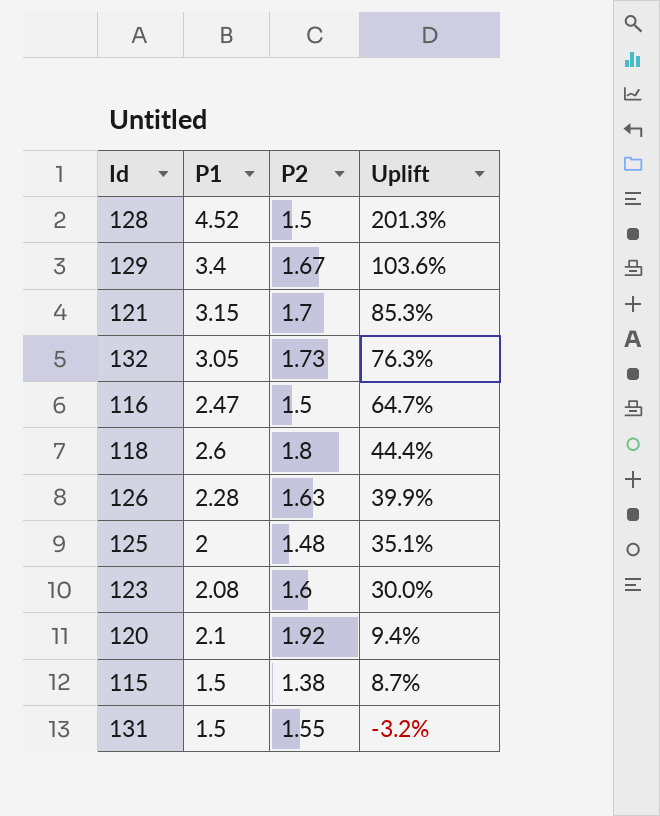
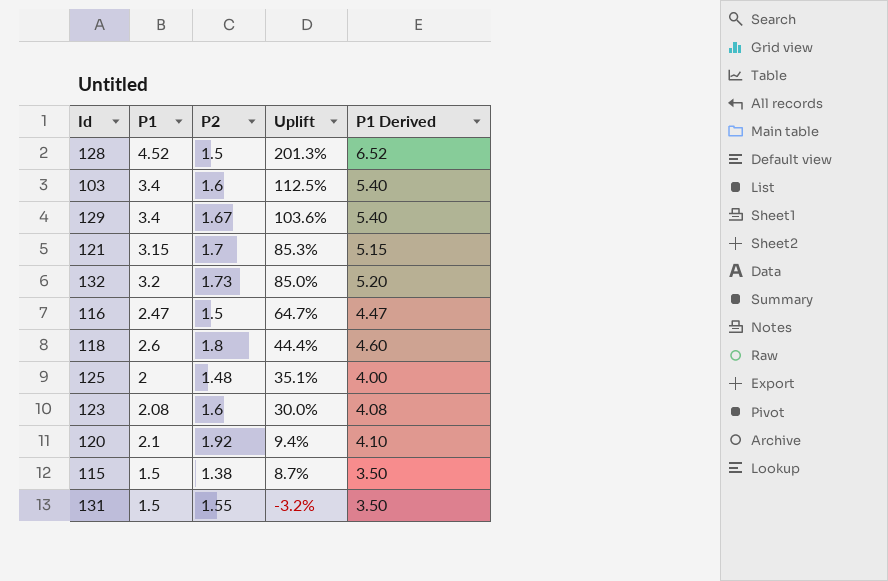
column P1 Derived | formula: none -> [P1] + 2
row 126: 2.28 | 1.63 | 39.9% -> none
row 103: none -> 3.4 | 1.6 | 112.5% | 5.40
132 | P1: 3.05 -> 3.2
132 | Uplift: 76.3% -> 85.0%

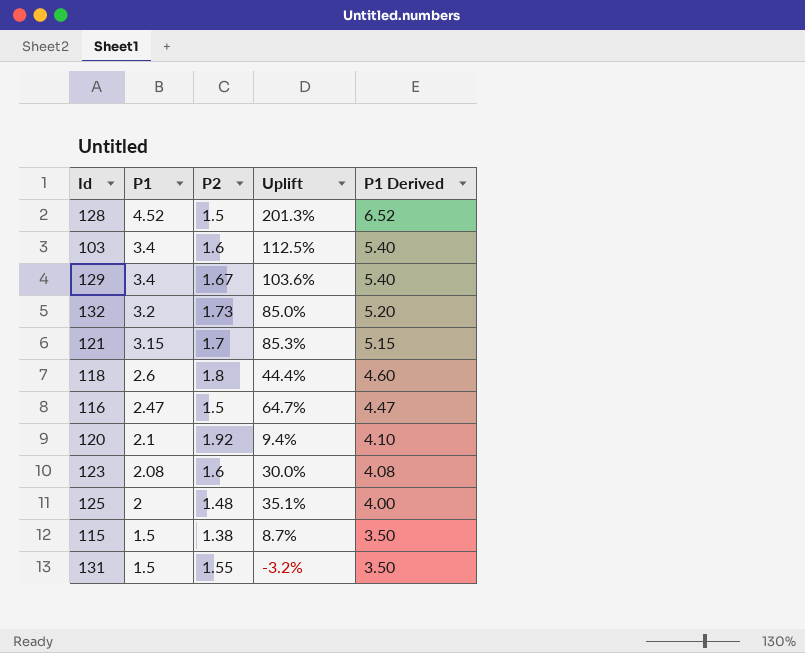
row order: Uplift descending -> P1 descending

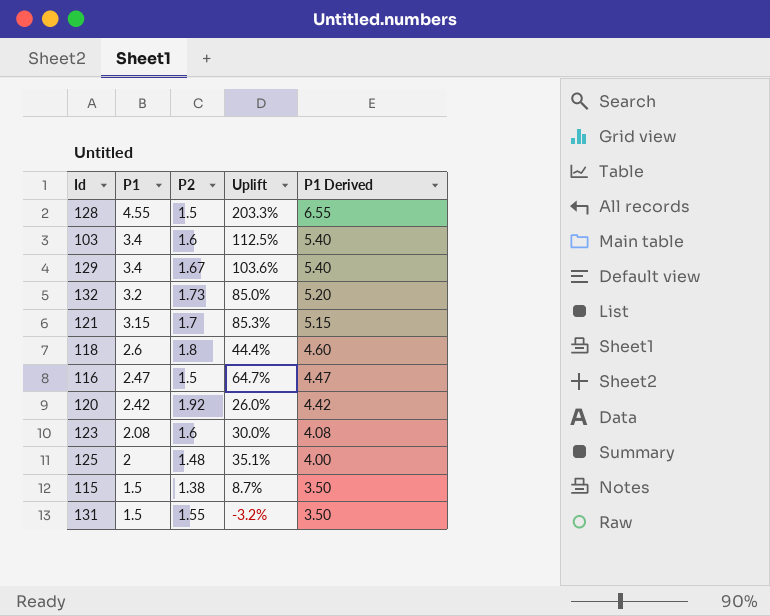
128 | P1: 4.52 -> 4.55
128 | Uplift: 201.3% -> 203.3%
128 | P1 Derived: 6.52 -> 6.55
120 | P1: 2.1 -> 2.42
120 | Uplift: 9.4% -> 26.0%
120 | P1 Derived: 4.10 -> 4.42

